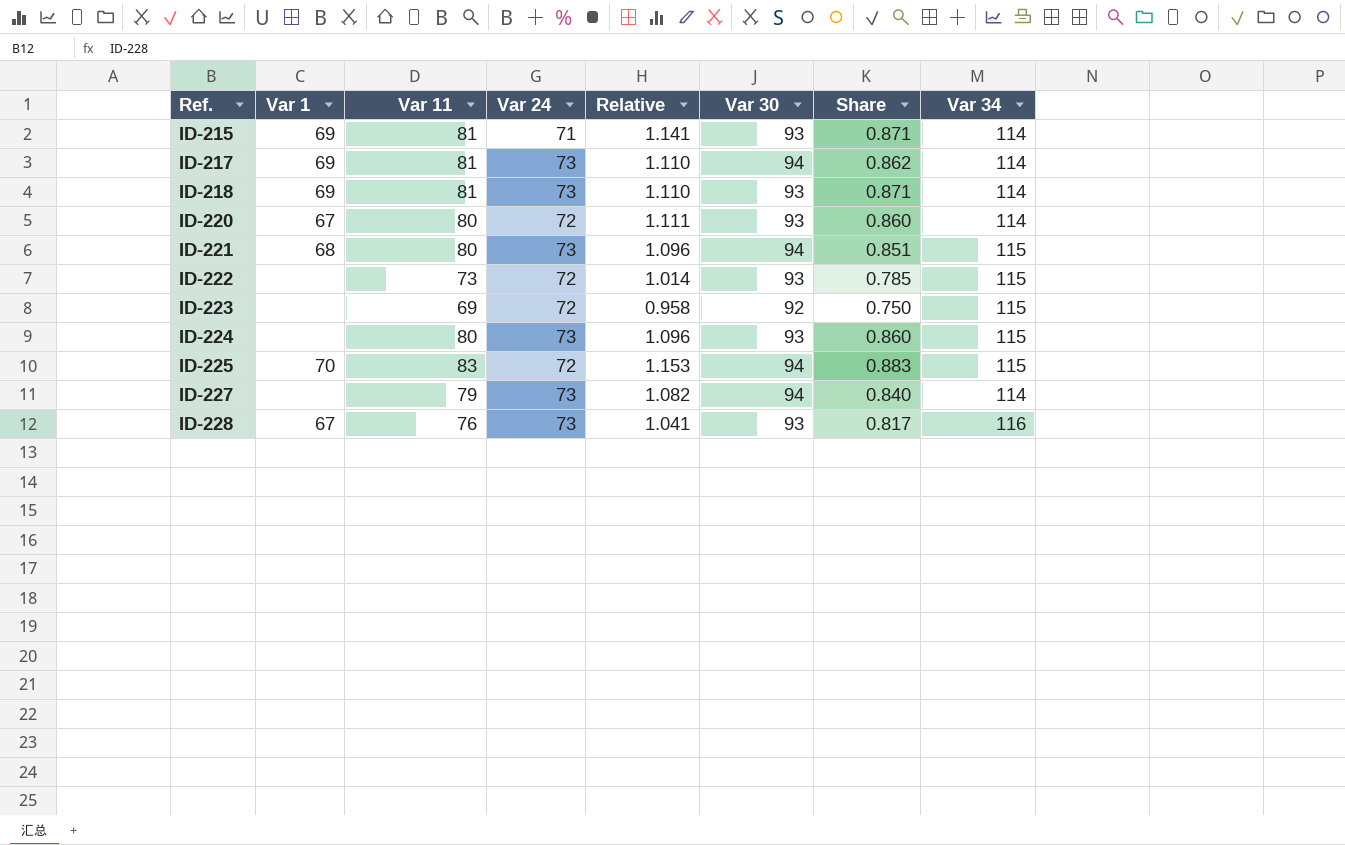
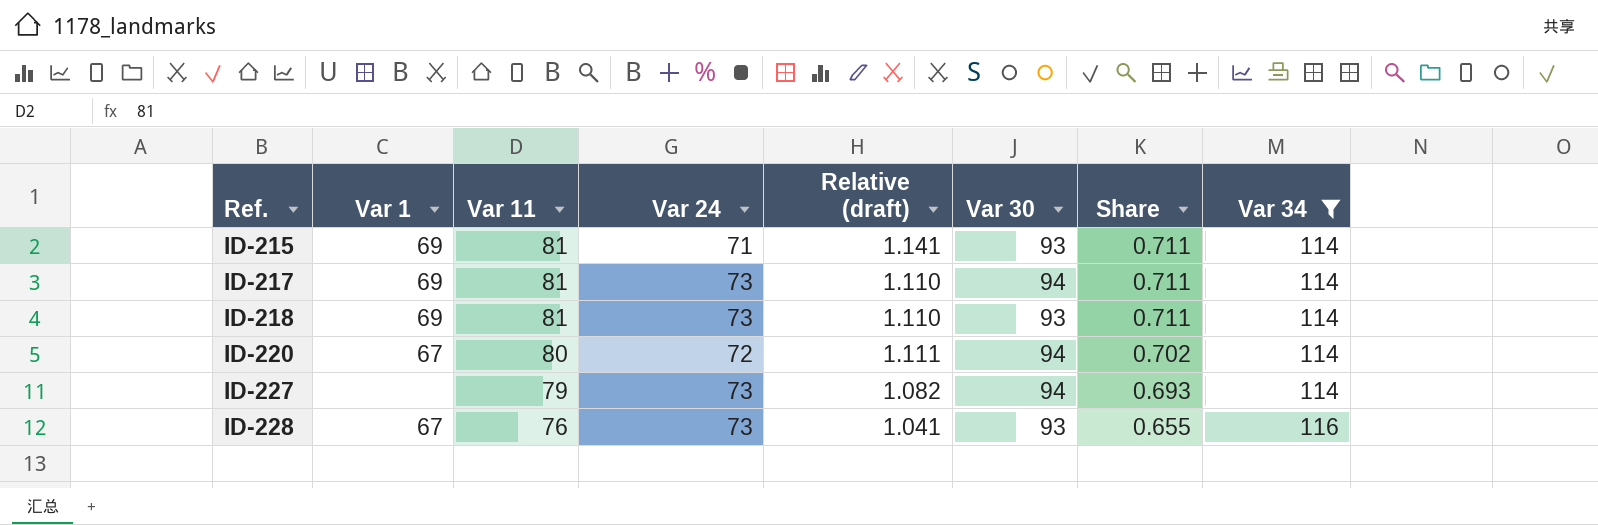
filter: none -> Var 34 != 115
column name: Relative -> Relative (draft)
column Share | formula: [Var 11] / [Var 30] -> [Var 11] / [Var 34]
ID-220 | Var 30: 93 -> 94

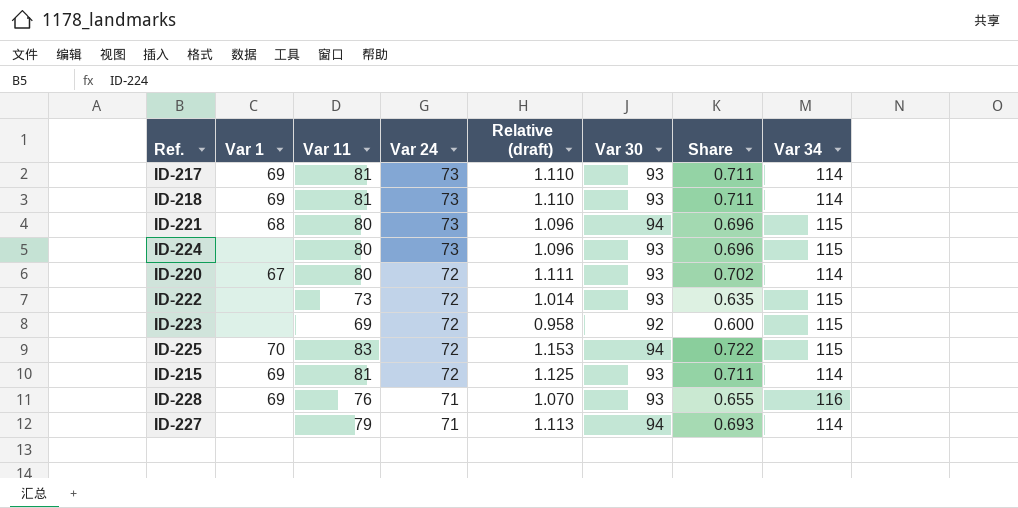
filter: Var 34 != 115 -> none
row order: Ref. ascending -> Var 24 descending
ID-217 | Var 30: 94 -> 93
ID-220 | Var 30: 94 -> 93
ID-215 | Var 24: 71 -> 72
ID-215 | Relative (draft): 1.141 -> 1.125
ID-228 | Var 1: 67 -> 69
ID-228 | Var 24: 73 -> 71
ID-228 | Relative (draft): 1.041 -> 1.070
ID-227 | Var 24: 73 -> 71
ID-227 | Relative (draft): 1.082 -> 1.113

